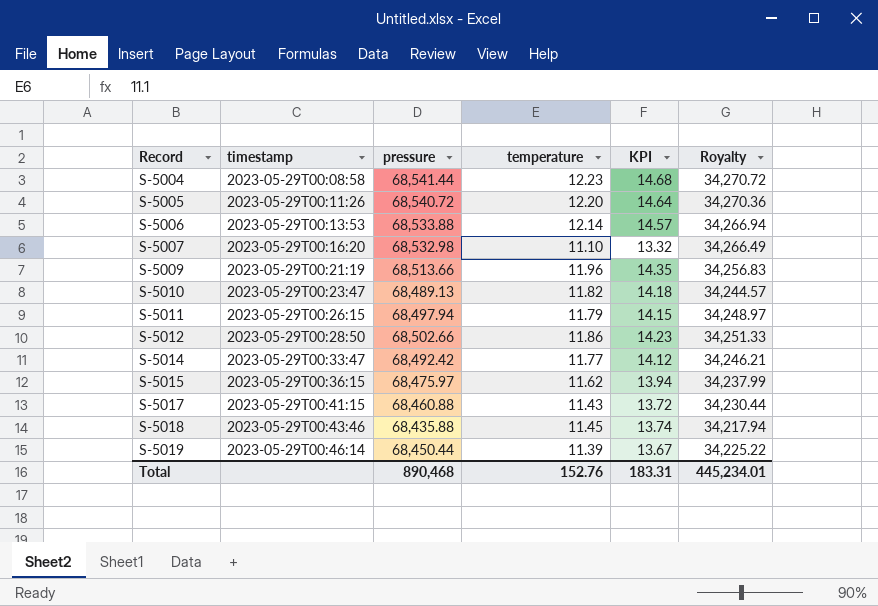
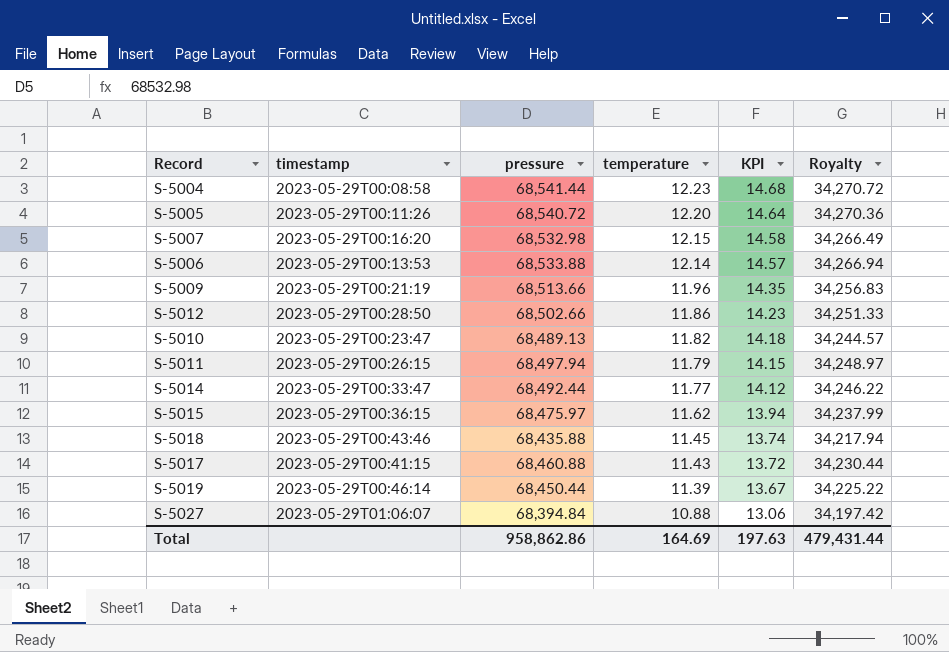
row order: Record ascending -> temperature descending
S-5007 | temperature: 11.10 -> 12.15
S-5007 | KPI: 13.32 -> 14.58
S-5014 | pressure: 68,492.42 -> 68,492.44
S-5014 | Royalty: 34,246.21 -> 34,246.22
row S-5027: none -> 2023-05-29T01:06:07 | 68,394.84 | 10.88 | 13.06 | 34,197.42
Total | pressure: 890,468 -> 958,862.86
Total | temperature: 152.76 -> 164.69
Total | KPI: 183.31 -> 197.63
Total | Royalty: 445,234.01 -> 479,431.44

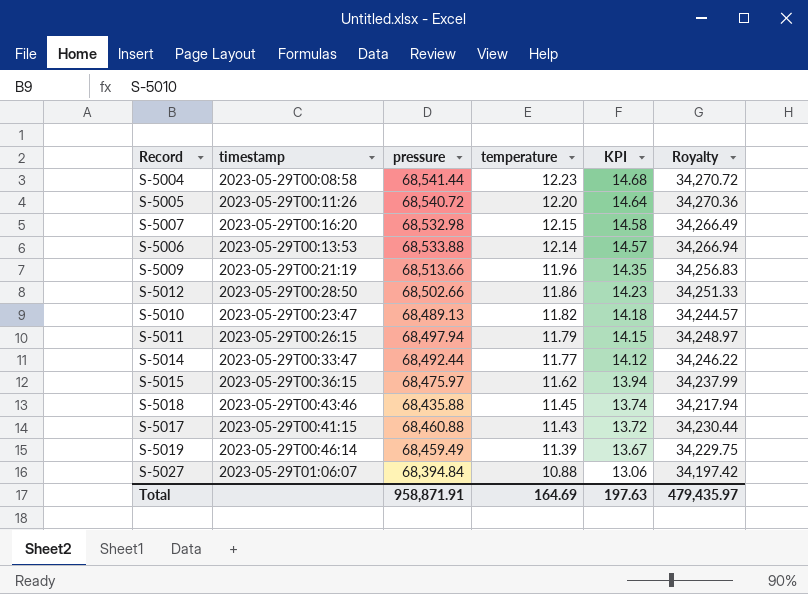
S-5019 | pressure: 68,450.44 -> 68,459.49
S-5019 | Royalty: 34,225.22 -> 34,229.75
Total | pressure: 958,862.86 -> 958,871.91
Total | Royalty: 479,431.44 -> 479,435.97

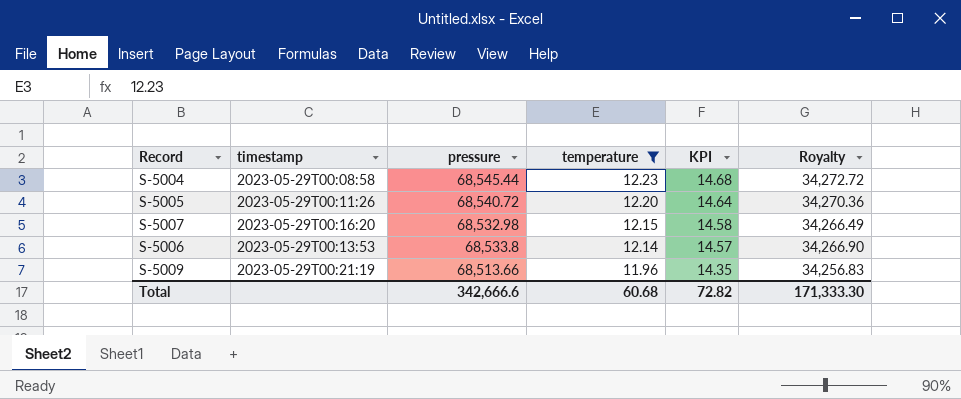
filter: none -> temperature >= 11.96
S-5004 | pressure: 68,541.44 -> 68,545.44
S-5004 | Royalty: 34,270.72 -> 34,272.72
S-5006 | pressure: 68,533.88 -> 68,533.8
S-5006 | Royalty: 34,266.94 -> 34,266.90
Total | pressure: 958,871.91 -> 342,666.6
Total | temperature: 164.69 -> 60.68
Total | KPI: 197.63 -> 72.82
Total | Royalty: 479,435.97 -> 171,333.30

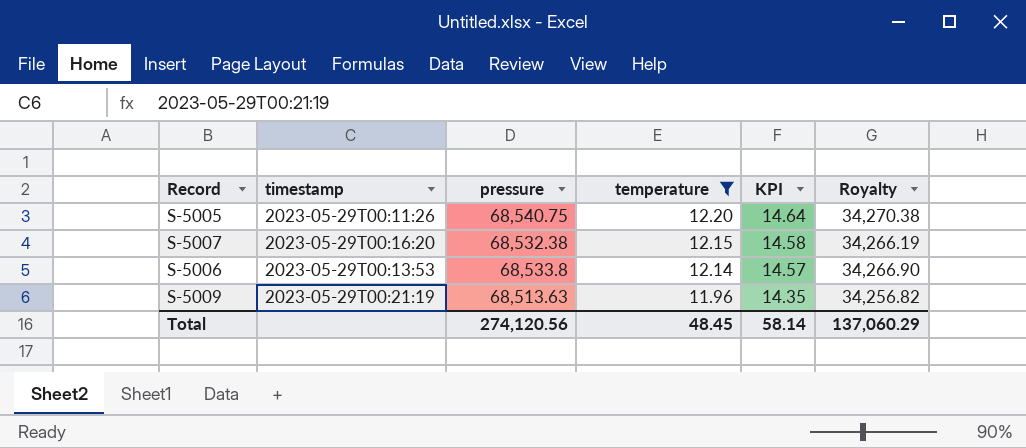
row S-5004: 2023-05-29T00:08:58 | 68,545.44 | 12.23 | 14.68 | 34,272.72 -> none
S-5005 | pressure: 68,540.72 -> 68,540.75
S-5005 | Royalty: 34,270.36 -> 34,270.38
S-5007 | pressure: 68,532.98 -> 68,532.38
S-5007 | Royalty: 34,266.49 -> 34,266.19
S-5009 | pressure: 68,513.66 -> 68,513.63
S-5009 | Royalty: 34,256.83 -> 34,256.82
Total | pressure: 342,666.6 -> 274,120.56
Total | temperature: 60.68 -> 48.45
Total | KPI: 72.82 -> 58.14
Total | Royalty: 171,333.30 -> 137,060.29

